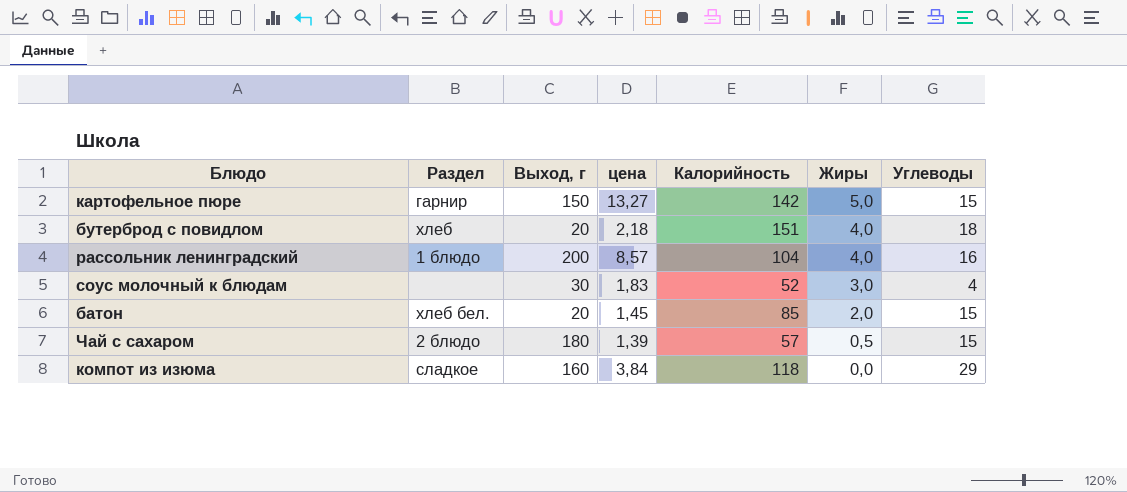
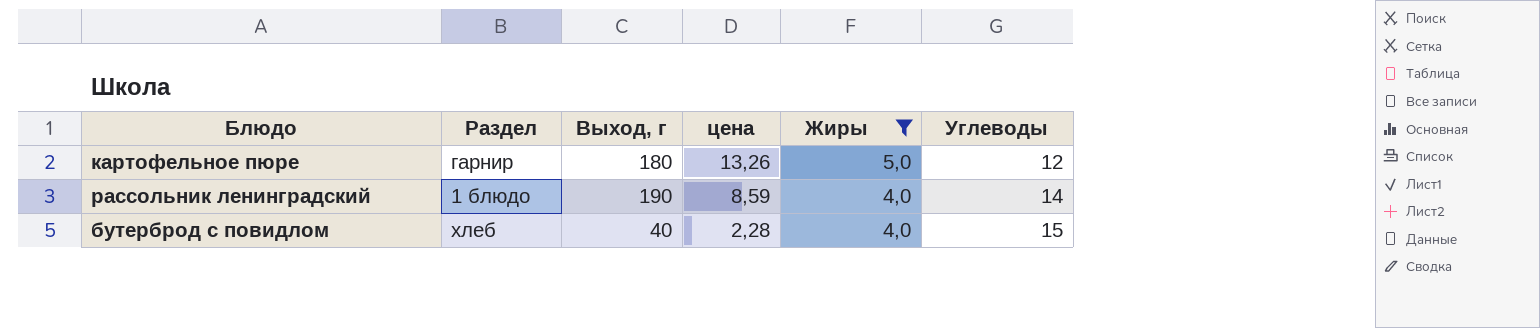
filter: none -> Жиры >= 4,0
row order: Жиры descending -> цена descending
column Калорийность | position: 5 -> none
картофельное пюре | Выход, г: 150 -> 180
картофельное пюре | цена: 13,27 -> 13,26
картофельное пюре | Углеводы: 15 -> 12
рассольник ленинградский | Выход, г: 200 -> 190
рассольник ленинградский | цена: 8,57 -> 8,59
рассольник ленинградский | Углеводы: 16 -> 14
бутерброд с повидлом | Выход, г: 20 -> 40
бутерброд с повидлом | цена: 2,18 -> 2,28
бутерброд с повидлом | Углеводы: 18 -> 15

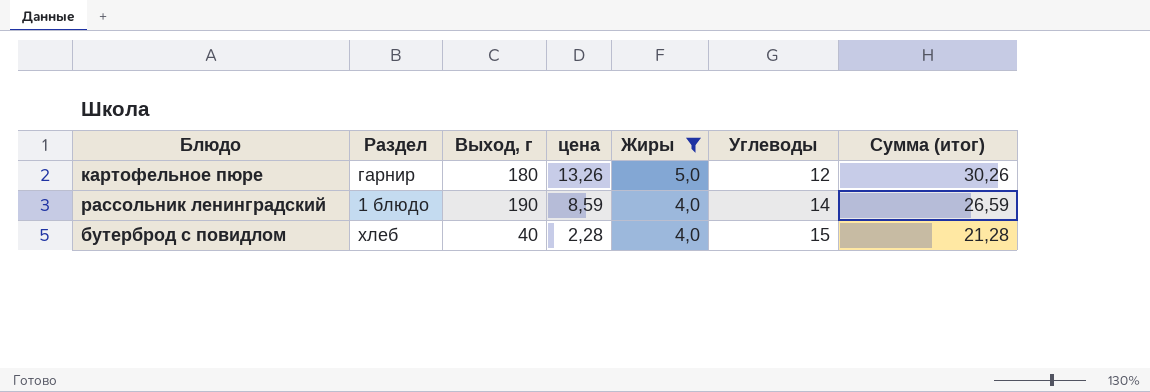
column Сумма (итог) | formula: none -> [цена] + [Жиры] + [Углеводы]

